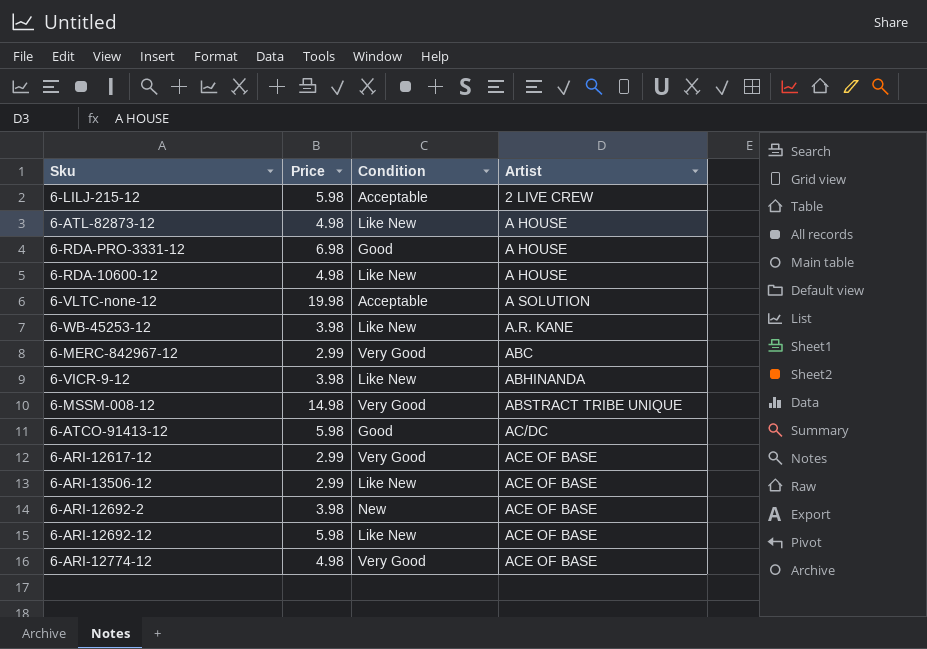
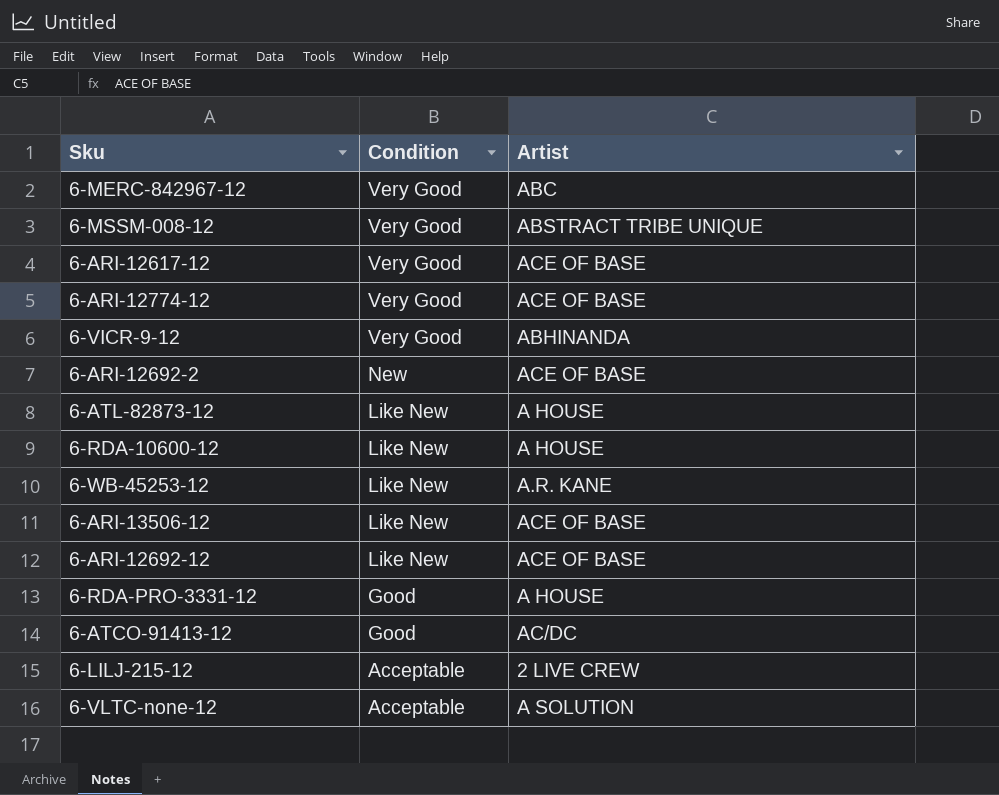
row order: Artist ascending -> Condition descending
column Price | position: 2 -> none
6-VICR-9-12 | Condition: Like New -> Very Good

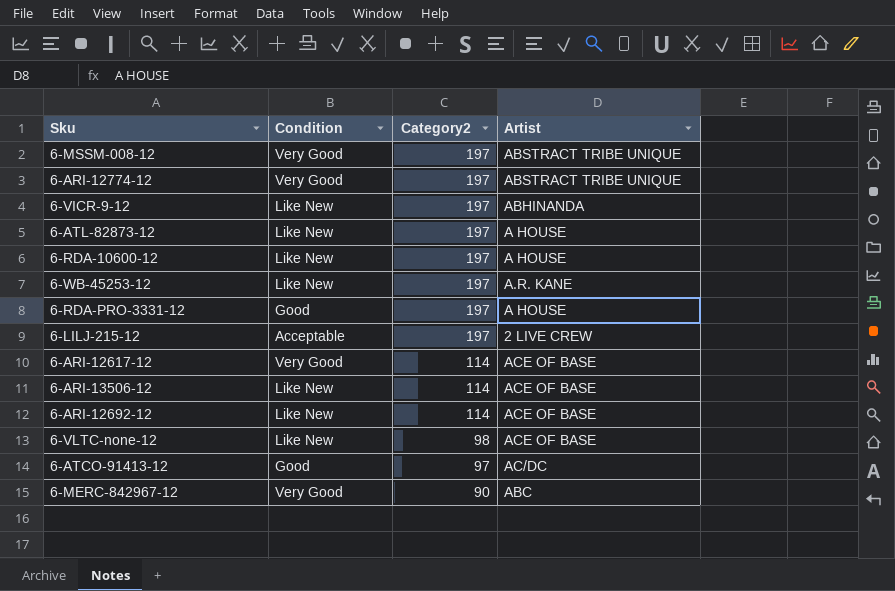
row order: Condition descending -> Category2 descending
column Category2 | position: none -> 3
row 6-ARI-12692-2: New | ACE OF BASE -> none
6-ARI-12774-12 | Artist: ACE OF BASE -> ABSTRACT TRIBE UNIQUE
6-VICR-9-12 | Condition: Very Good -> Like New
6-VLTC-none-12 | Condition: Acceptable -> Like New
6-VLTC-none-12 | Artist: A SOLUTION -> ACE OF BASE

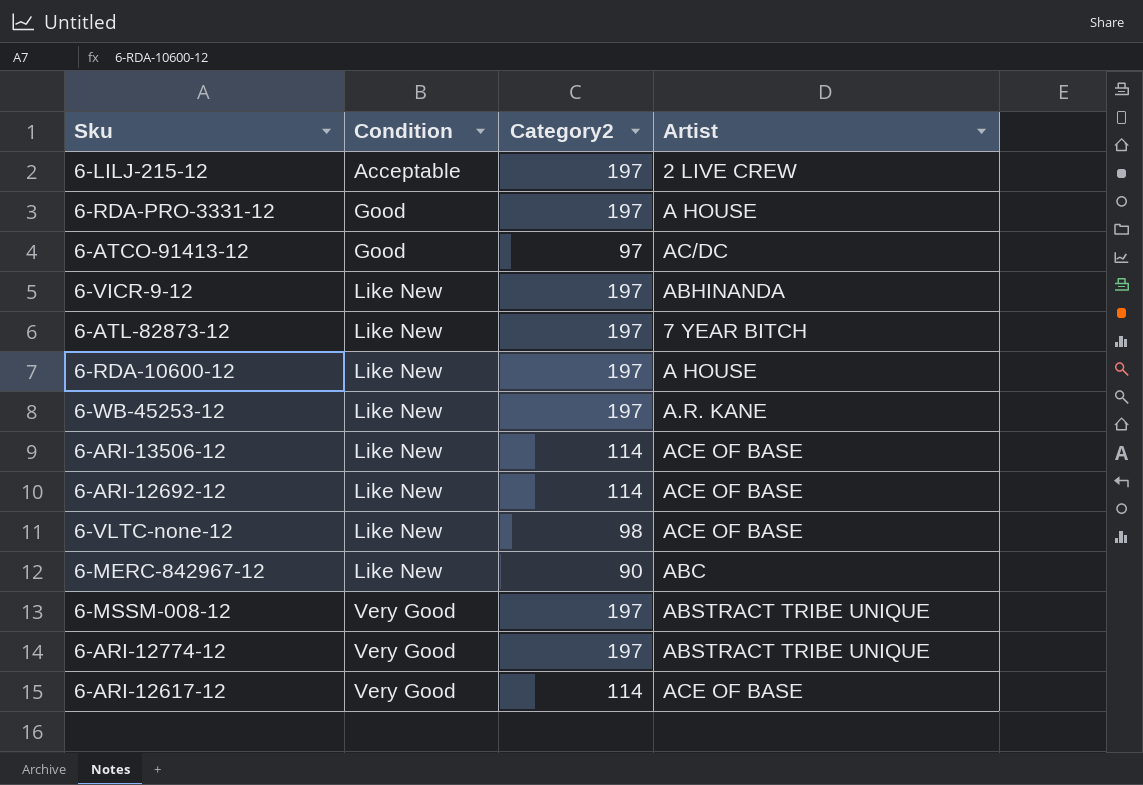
row order: Category2 descending -> Condition ascending
6-ATL-82873-12 | Artist: A HOUSE -> 7 YEAR BITCH
6-MERC-842967-12 | Condition: Very Good -> Like New

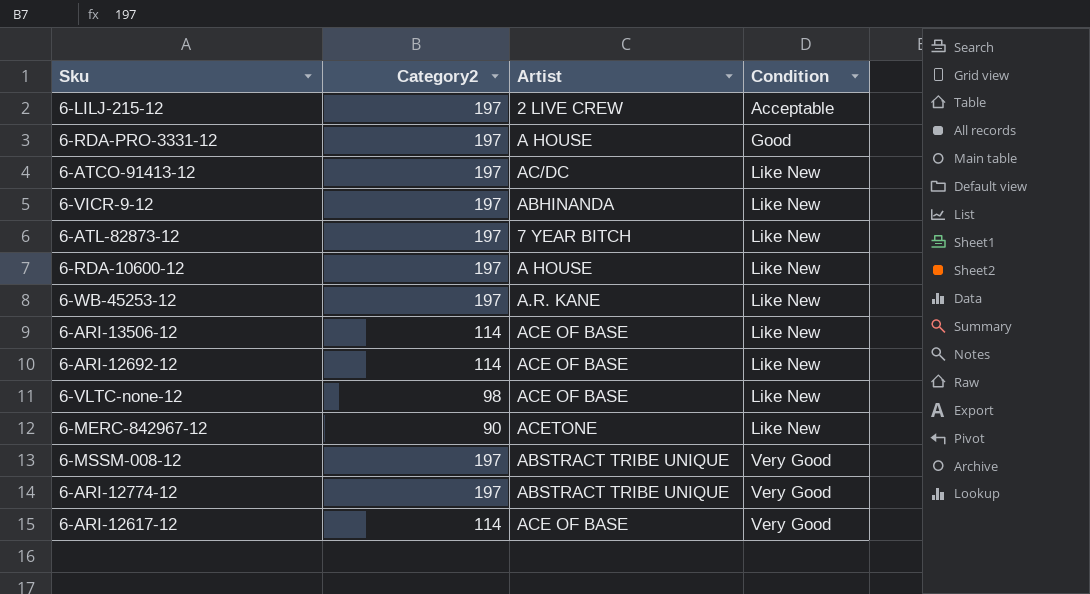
column Condition | position: 2 -> 4
6-ATCO-91413-12 | Category2: 97 -> 197
6-ATCO-91413-12 | Condition: Good -> Like New
6-MERC-842967-12 | Artist: ABC -> ACETONE

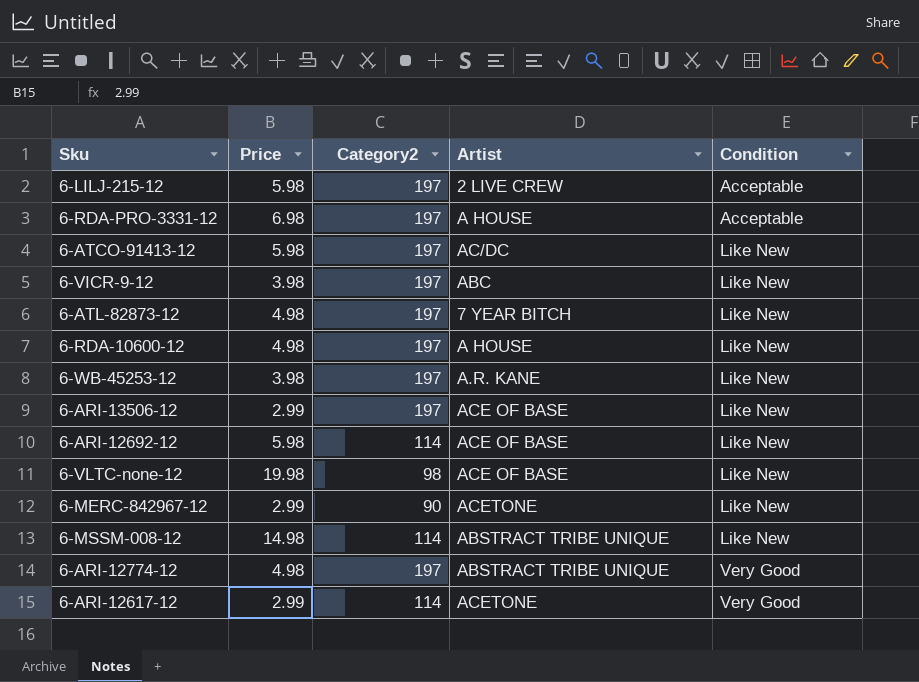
column Price | position: none -> 2
6-RDA-PRO-3331-12 | Condition: Good -> Acceptable
6-VICR-9-12 | Artist: ABHINANDA -> ABC
6-ARI-13506-12 | Category2: 114 -> 197
6-MSSM-008-12 | Category2: 197 -> 114
6-MSSM-008-12 | Condition: Very Good -> Like New
6-ARI-12617-12 | Artist: ACE OF BASE -> ACETONE

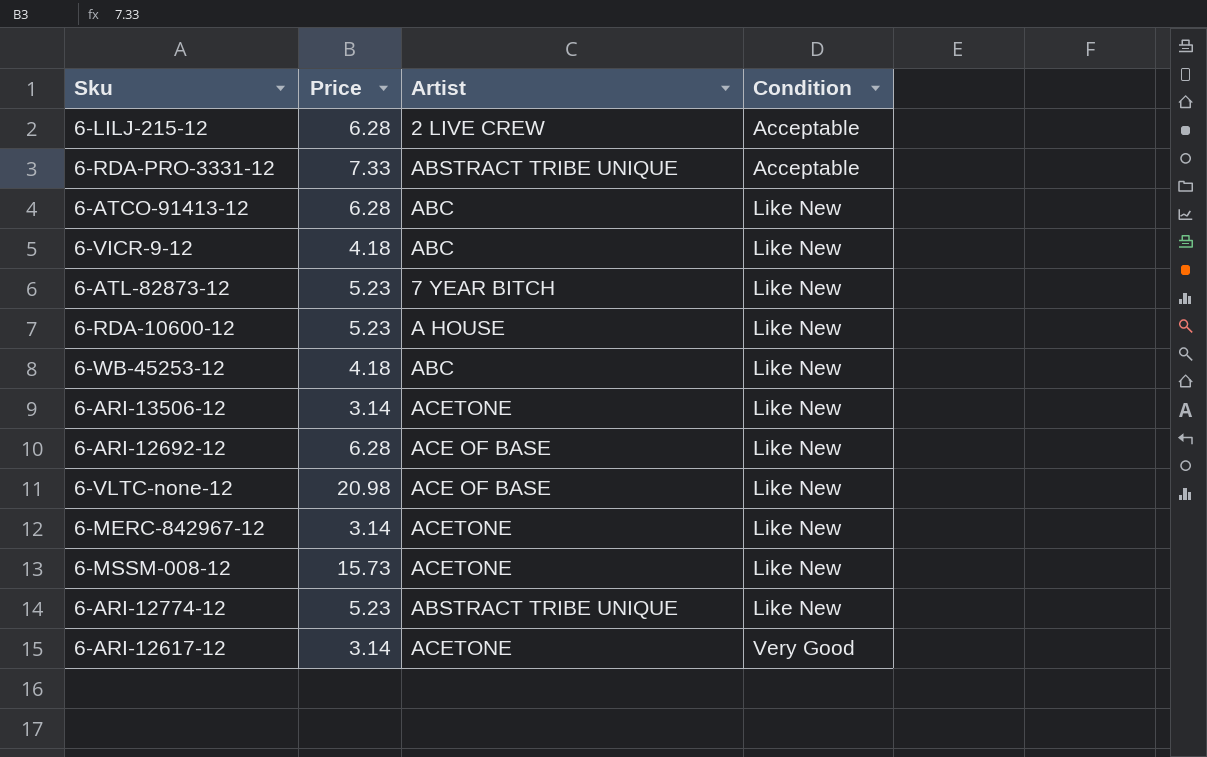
column Category2 | position: 3 -> none
6-LILJ-215-12 | Price: 5.98 -> 6.28
6-RDA-PRO-3331-12 | Price: 6.98 -> 7.33
6-RDA-PRO-3331-12 | Artist: A HOUSE -> ABSTRACT TRIBE UNIQUE
6-ATCO-91413-12 | Price: 5.98 -> 6.28
6-ATCO-91413-12 | Artist: AC/DC -> ABC
6-VICR-9-12 | Price: 3.98 -> 4.18
6-ATL-82873-12 | Price: 4.98 -> 5.23
6-RDA-10600-12 | Price: 4.98 -> 5.23
6-WB-45253-12 | Price: 3.98 -> 4.18
6-WB-45253-12 | Artist: A.R. KANE -> ABC
6-ARI-13506-12 | Price: 2.99 -> 3.14
6-ARI-13506-12 | Artist: ACE OF BASE -> ACETONE
6-ARI-12692-12 | Price: 5.98 -> 6.28
6-VLTC-none-12 | Price: 19.98 -> 20.98
6-MERC-842967-12 | Price: 2.99 -> 3.14
6-MSSM-008-12 | Price: 14.98 -> 15.73
6-MSSM-008-12 | Artist: ABSTRACT TRIBE UNIQUE -> ACETONE
6-ARI-12774-12 | Price: 4.98 -> 5.23
6-ARI-12774-12 | Condition: Very Good -> Like New
6-ARI-12617-12 | Price: 2.99 -> 3.14

